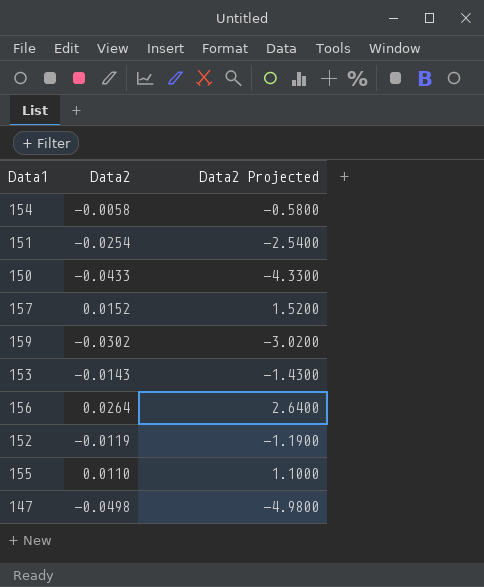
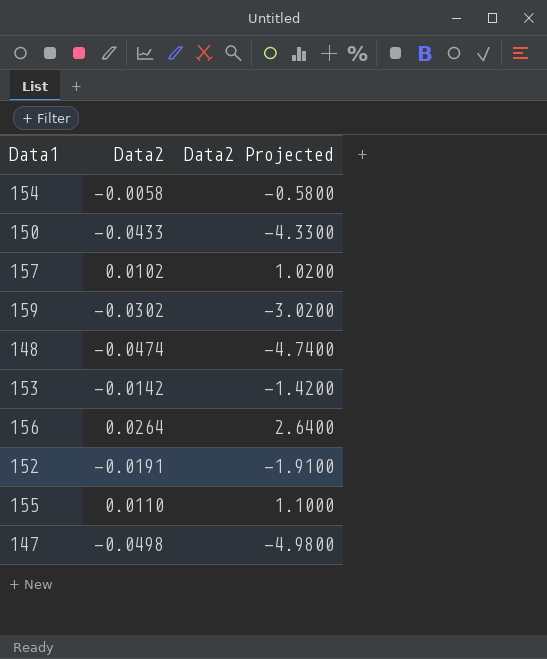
row 151: -0.0254 | -2.5400 -> none
157 | Data2: 0.0152 -> 0.0102
157 | Data2 Projected: 1.5200 -> 1.0200
row 148: none -> -0.0474 | -4.7400
153 | Data2: -0.0143 -> -0.0142
153 | Data2 Projected: -1.4300 -> -1.4200
152 | Data2: -0.0119 -> -0.0191
152 | Data2 Projected: -1.1900 -> -1.9100

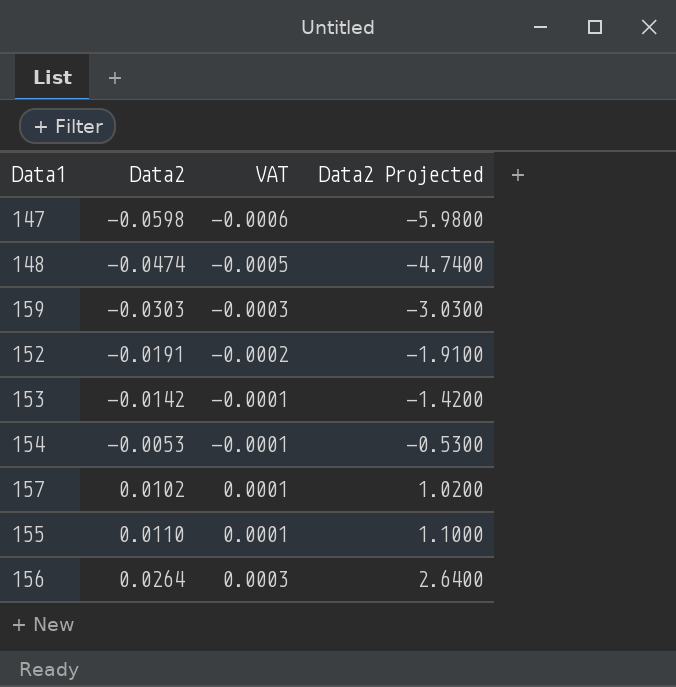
row order: none -> Data2 ascending
column VAT | formula: none -> [Data2] * 0.01
row 150: -0.0433 | -4.3300 -> none
147 | Data2: -0.0498 -> -0.0598
147 | Data2 Projected: -4.9800 -> -5.9800
159 | Data2: -0.0302 -> -0.0303
159 | Data2 Projected: -3.0200 -> -3.0300
154 | Data2: -0.0058 -> -0.0053
154 | Data2 Projected: -0.5800 -> -0.5300

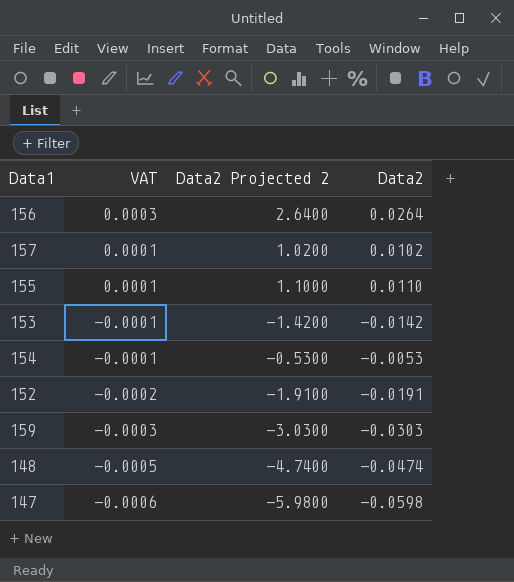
row order: Data2 ascending -> VAT descending
column name: Data2 Projected -> Data2 Projected 2
column Data2 | position: 2 -> 4

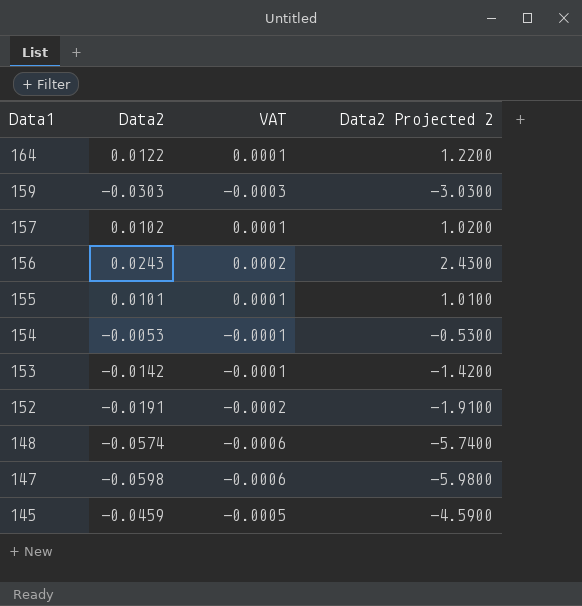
row order: VAT descending -> Data1 descending
column Data2 | position: 4 -> 2
row 164: none -> 0.0122 | 0.0001 | 1.2200
156 | Data2: 0.0264 -> 0.0243
156 | VAT: 0.0003 -> 0.0002
156 | Data2 Projected 2: 2.6400 -> 2.4300
155 | Data2: 0.0110 -> 0.0101
155 | Data2 Projected 2: 1.1000 -> 1.0100
148 | Data2: -0.0474 -> -0.0574
148 | VAT: -0.0005 -> -0.0006
148 | Data2 Projected 2: -4.7400 -> -5.7400
row 145: none -> -0.0459 | -0.0005 | -4.5900

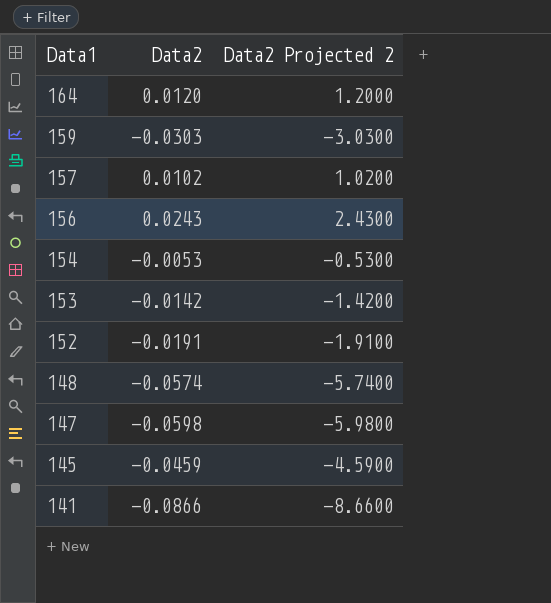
column VAT | formula: [Data2] * 0.01 -> none
row 155: 0.0101 | 0.0001 | 1.0100 -> none
164 | Data2: 0.0122 -> 0.0120
164 | Data2 Projected 2: 1.2200 -> 1.2000
row 141: none -> -0.0866 | -8.6600

